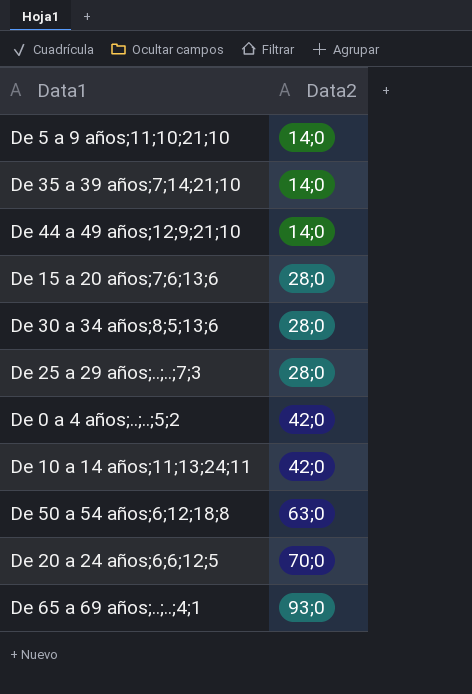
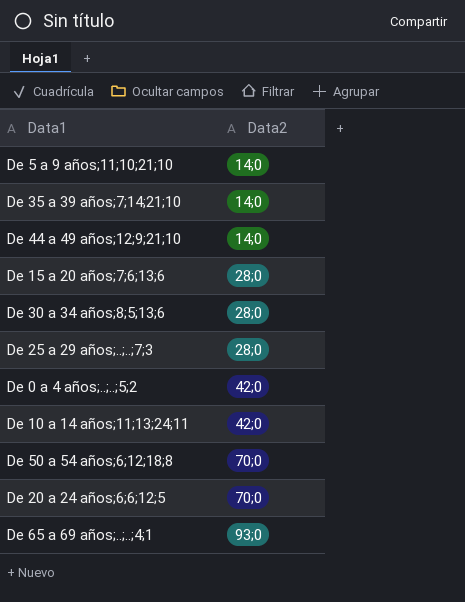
De 50 a 54 años;6;12;18;8 | Data2: 63;0 -> 70;0

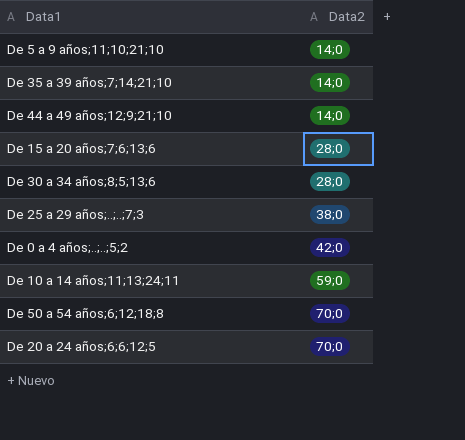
row De 65 a 69 años;..;..;4;1: 93;0 -> none
De 25 a 29 años;..;..;7;3 | Data2: 28;0 -> 38;0
De 10 a 14 años;11;13;24;11 | Data2: 42;0 -> 59;0

